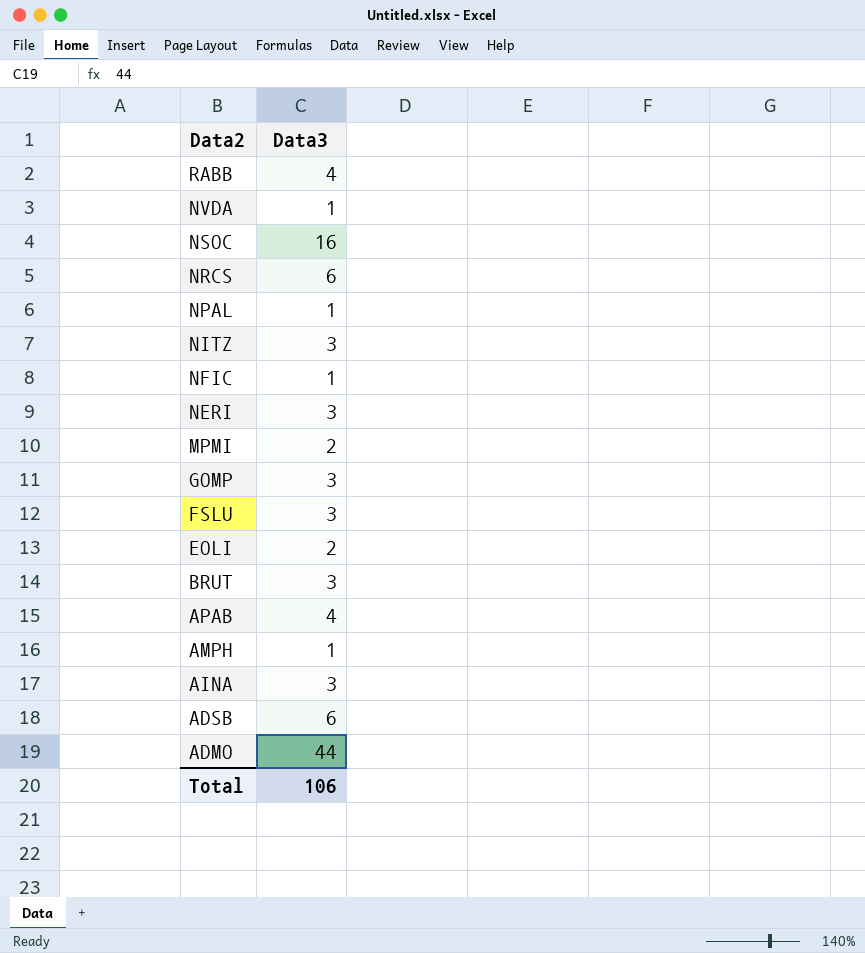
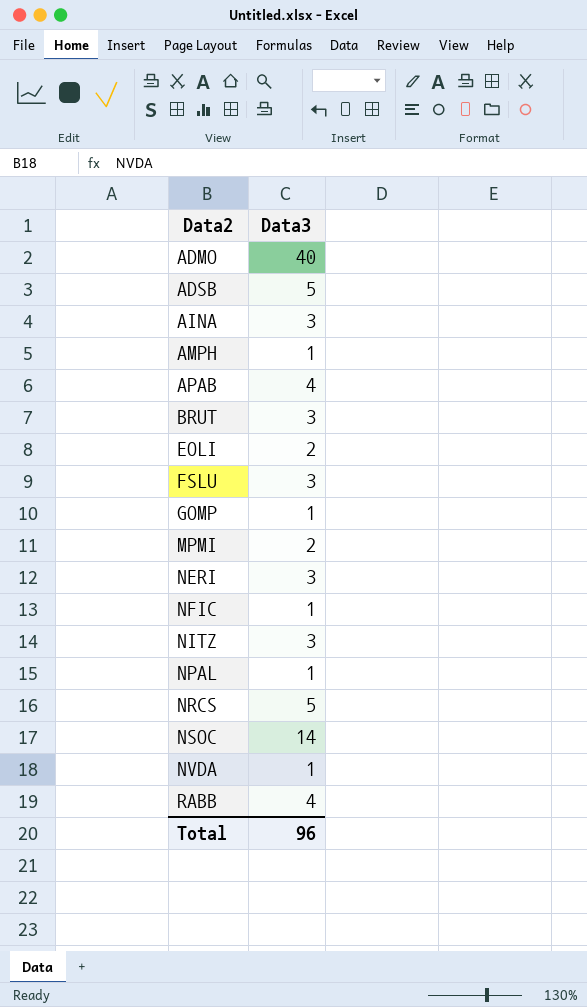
row order: Data2 descending -> Data2 ascending
ADMO | Data3: 44 -> 40
ADSB | Data3: 6 -> 5
GOMP | Data3: 3 -> 1
NRCS | Data3: 6 -> 5
NSOC | Data3: 16 -> 14
Total | Data3: 106 -> 96

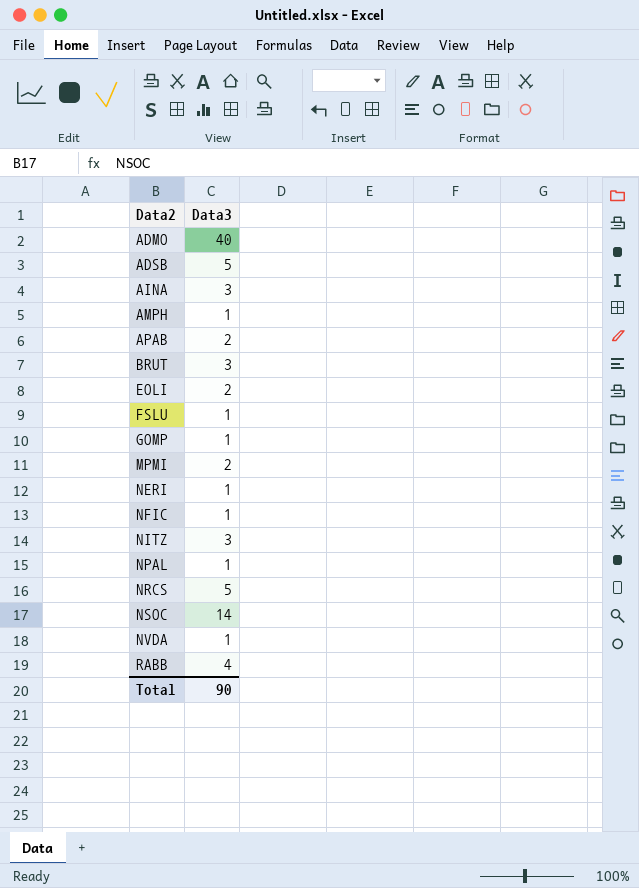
APAB | Data3: 4 -> 2
FSLU | Data3: 3 -> 1
NERI | Data3: 3 -> 1
Total | Data3: 96 -> 90

